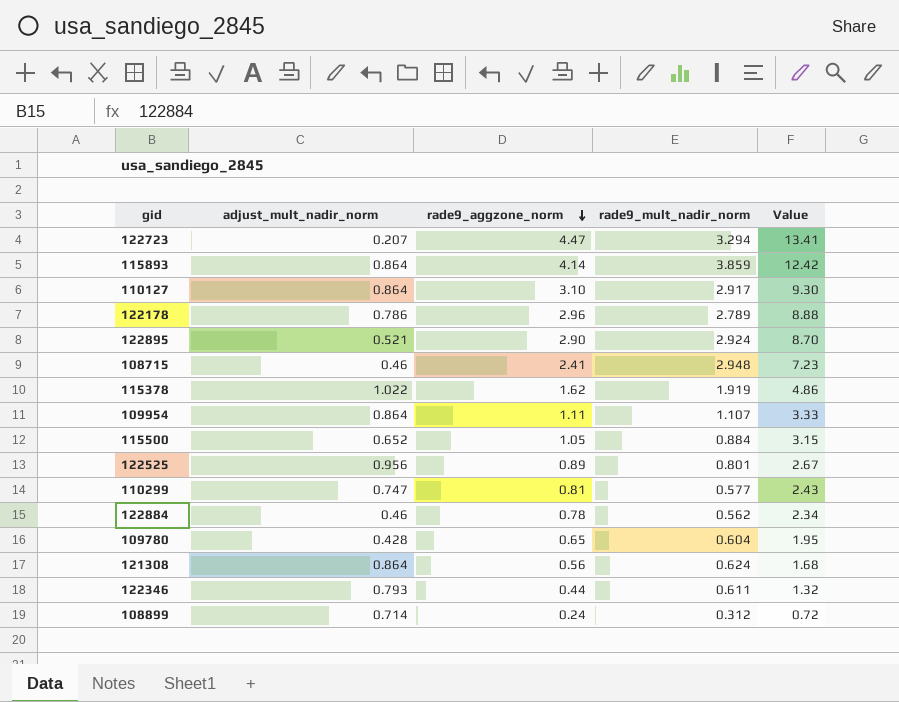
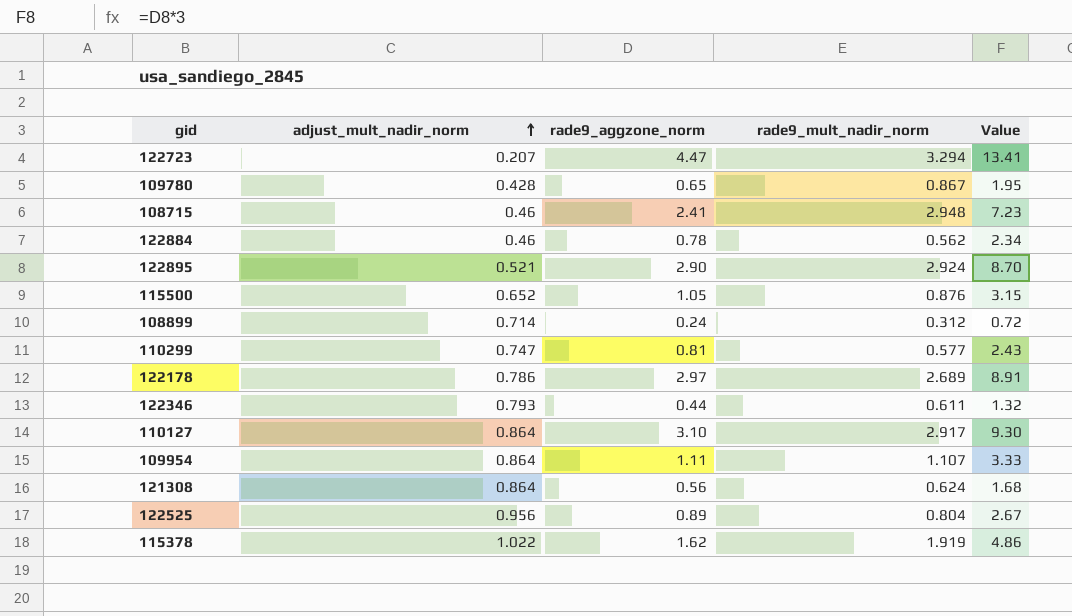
row order: rade9_aggzone_norm descending -> adjust_mult_nadir_norm ascending
row 115893: 0.864 | 4.14 | 3.859 | 12.42 -> none
109780 | rade9_mult_nadir_norm: 0.604 -> 0.867
115500 | rade9_mult_nadir_norm: 0.884 -> 0.876
122178 | rade9_aggzone_norm: 2.96 -> 2.97
122178 | rade9_mult_nadir_norm: 2.789 -> 2.689
122178 | Value: 8.88 -> 8.91
122525 | rade9_mult_nadir_norm: 0.801 -> 0.804

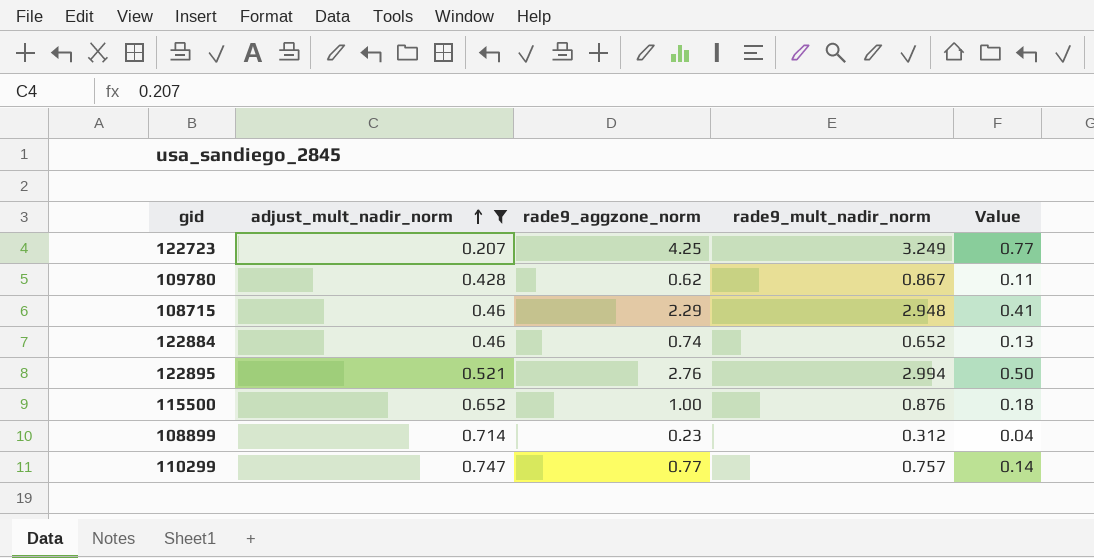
filter: none -> adjust_mult_nadir_norm <= 0.747
column Value | formula: [rade9_aggzone_norm] * 3 -> [rade9_aggzone_norm] * 0.18
122723 | rade9_aggzone_norm: 4.47 -> 4.25
122723 | rade9_mult_nadir_norm: 3.294 -> 3.249
109780 | rade9_aggzone_norm: 0.65 -> 0.62
108715 | rade9_aggzone_norm: 2.41 -> 2.29
122884 | rade9_aggzone_norm: 0.78 -> 0.74
122884 | rade9_mult_nadir_norm: 0.562 -> 0.652
122895 | rade9_aggzone_norm: 2.90 -> 2.76
122895 | rade9_mult_nadir_norm: 2.924 -> 2.994
115500 | rade9_aggzone_norm: 1.05 -> 1.00
108899 | rade9_aggzone_norm: 0.24 -> 0.23
110299 | rade9_aggzone_norm: 0.81 -> 0.77
110299 | rade9_mult_nadir_norm: 0.577 -> 0.757

